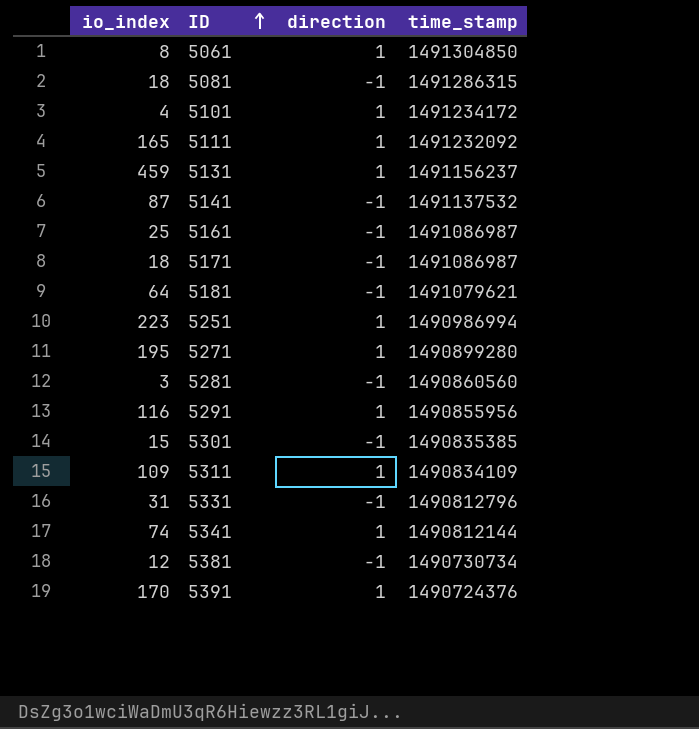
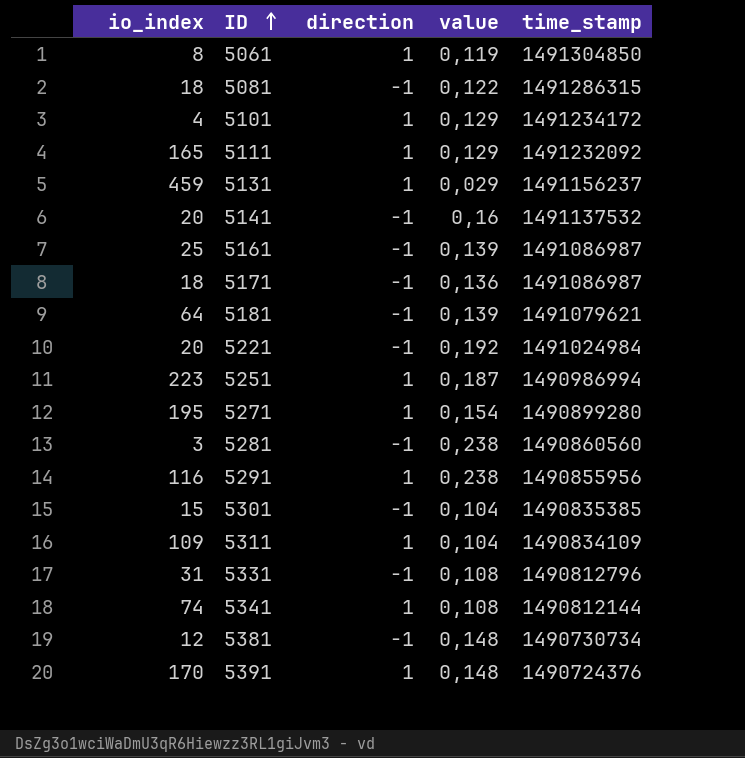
column value | position: none -> 4
5141 | io_index: 87 -> 20
row 5221: none -> 20 | -1 | 0,192 | 1491024984

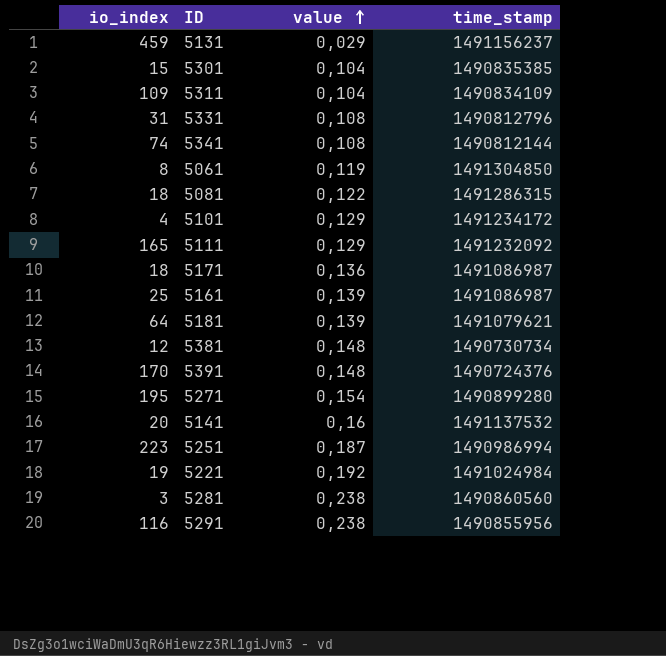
row order: ID ascending -> value ascending
column direction | position: 3 -> none
5221 | io_index: 20 -> 19

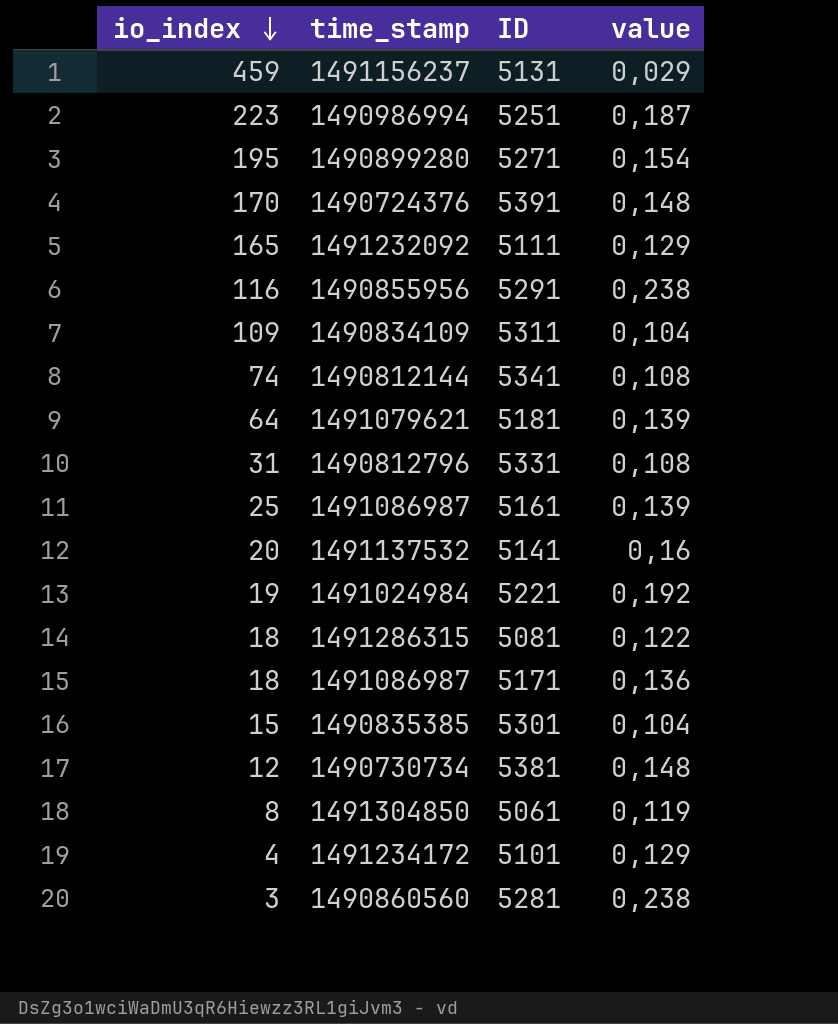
row order: value ascending -> io_index descending
column time_stamp | position: 4 -> 2

